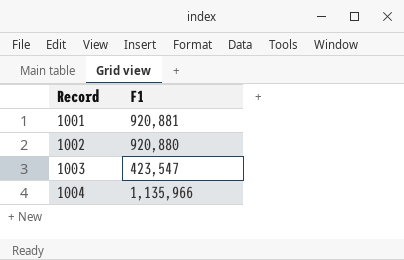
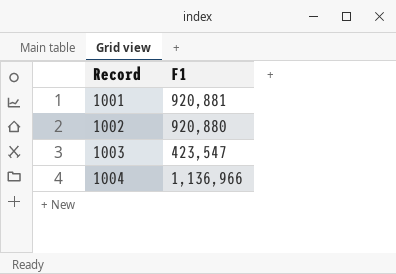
1004 | F1: 1,135,966 -> 1,136,966

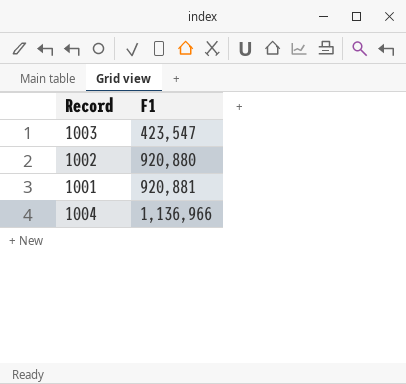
row order: Record ascending -> F1 ascending

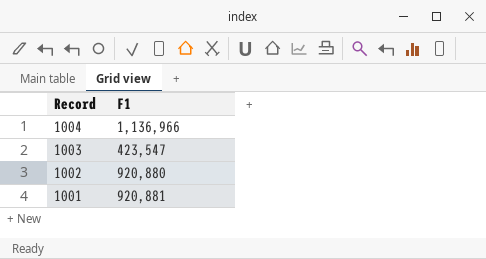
row order: F1 ascending -> Record descending

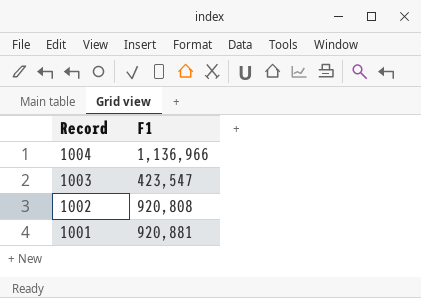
1002 | F1: 920,880 -> 920,808

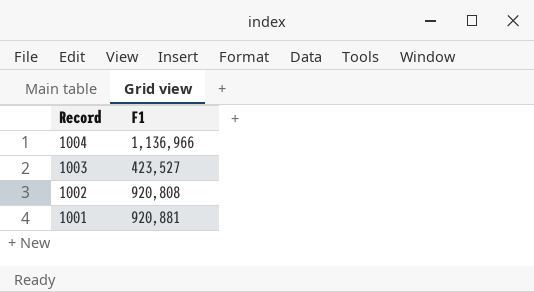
1003 | F1: 423,547 -> 423,527

